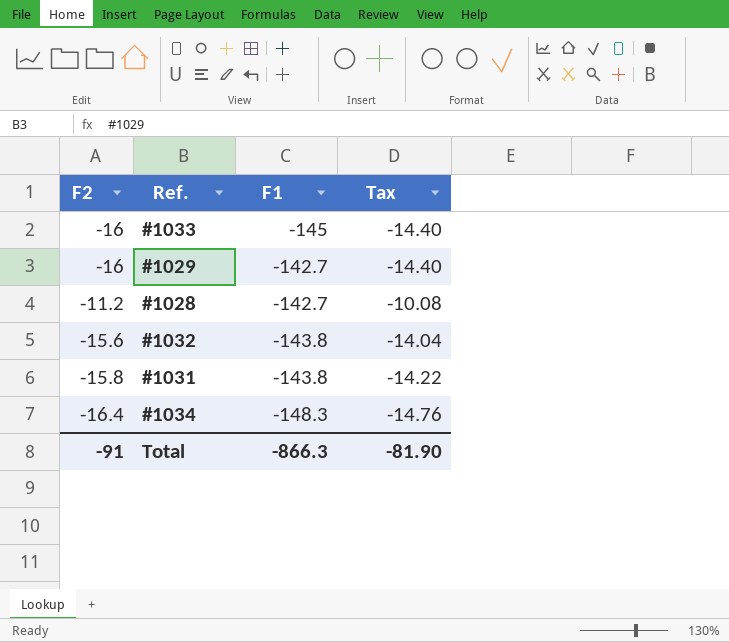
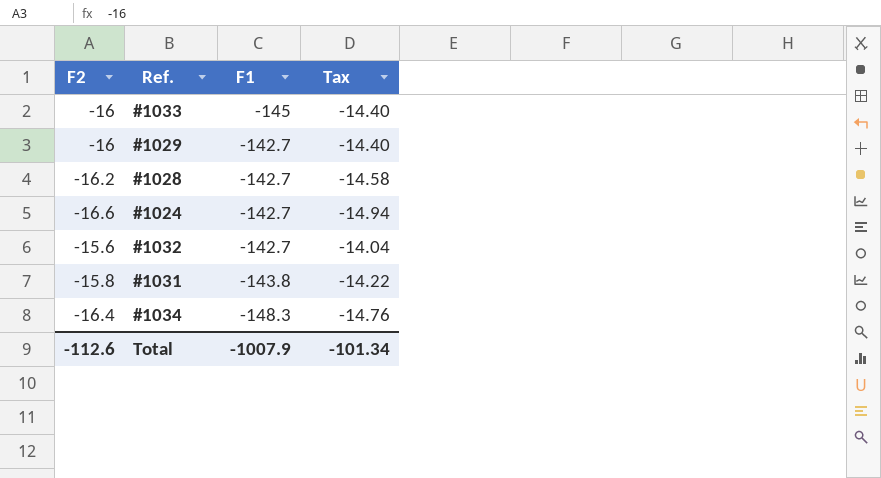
#1028 | F2: -11.2 -> -16.2
#1028 | Tax: -10.08 -> -14.58
row #1024: none -> -16.6 | -142.7 | -14.94
#1032 | F1: -143.8 -> -142.7
Total | F2: -91 -> -112.6
Total | F1: -866.3 -> -1007.9
Total | Tax: -81.90 -> -101.34

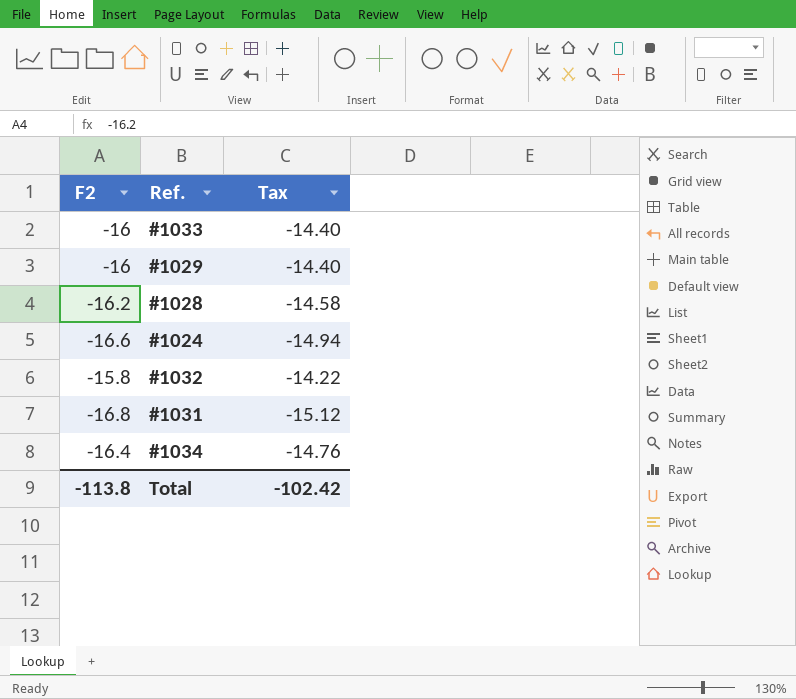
column F1 | position: 3 -> none
#1032 | F2: -15.6 -> -15.8
#1032 | Tax: -14.04 -> -14.22
#1031 | F2: -15.8 -> -16.8
#1031 | Tax: -14.22 -> -15.12
Total | F2: -112.6 -> -113.8
Total | Tax: -101.34 -> -102.42

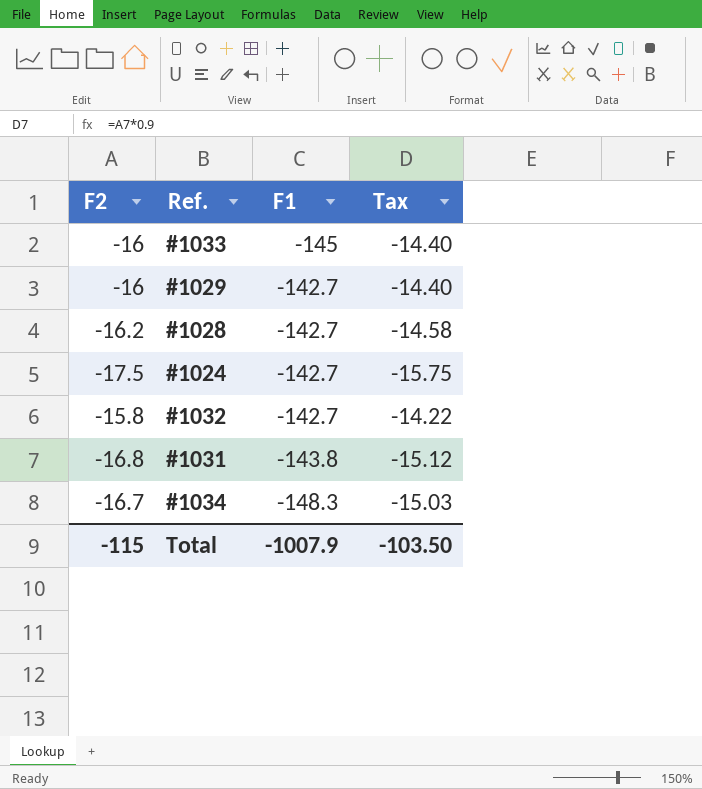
column F1 | position: none -> 3
#1024 | F2: -16.6 -> -17.5
#1024 | Tax: -14.94 -> -15.75
#1034 | F2: -16.4 -> -16.7
#1034 | Tax: -14.76 -> -15.03
Total | F2: -113.8 -> -115
Total | Tax: -102.42 -> -103.50

